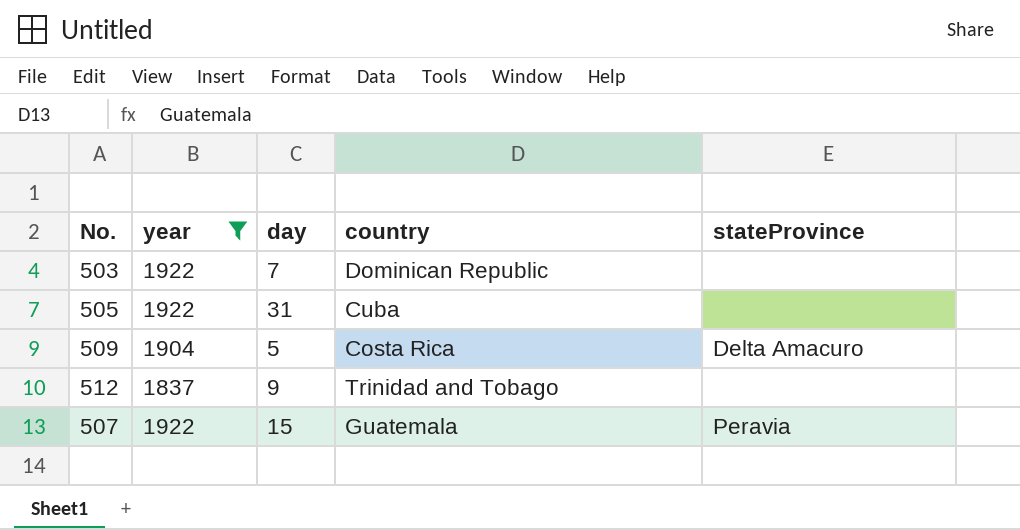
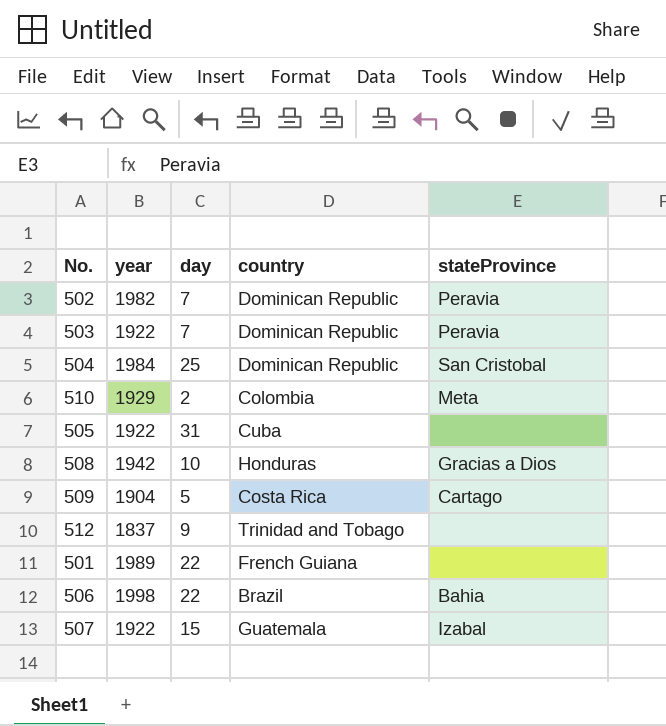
filter: year <= 1922 -> none
503 | stateProvince: none -> Peravia
509 | stateProvince: Delta Amacuro -> Cartago
507 | stateProvince: Peravia -> Izabal

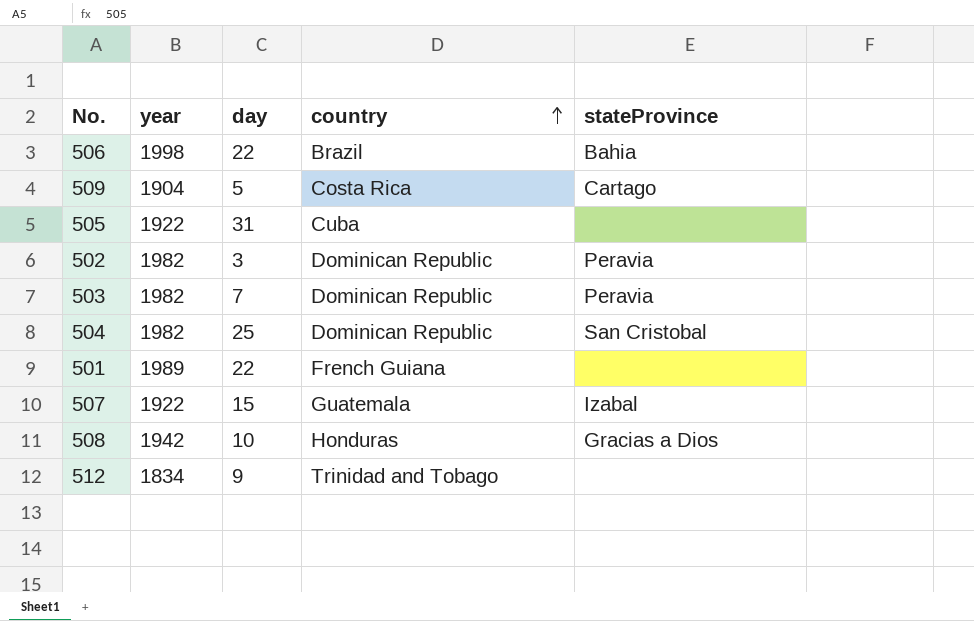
row order: none -> country ascending
row 510: 1929 | 2 | Colombia | Meta -> none
502 | day: 7 -> 3
503 | year: 1922 -> 1982
504 | year: 1984 -> 1982
512 | year: 1837 -> 1834

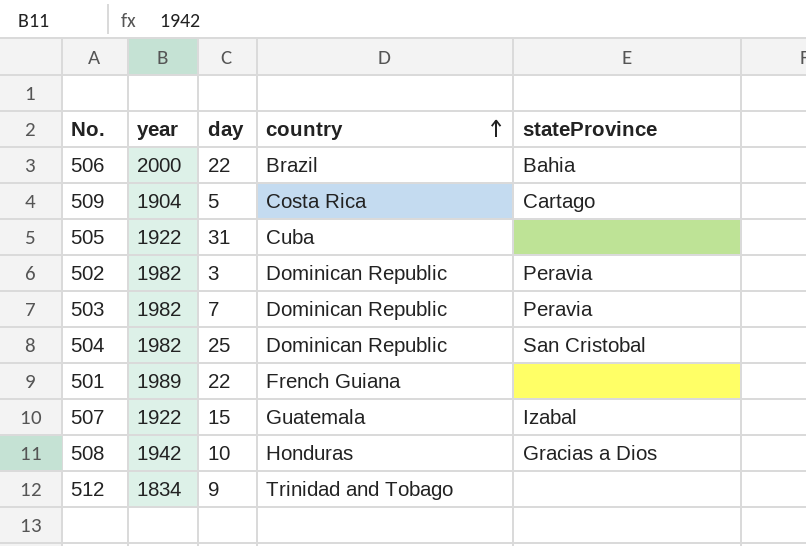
506 | year: 1998 -> 2000

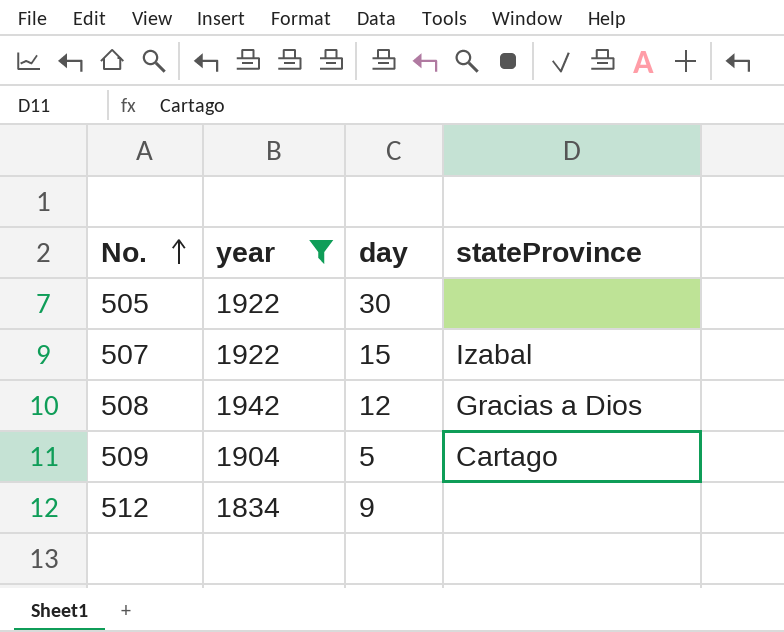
filter: none -> year <= 1942
row order: country ascending -> No. ascending
column country | position: 4 -> none
505 | day: 31 -> 30
508 | day: 10 -> 12

